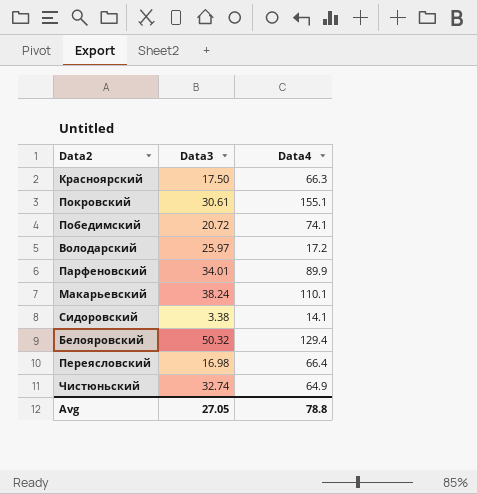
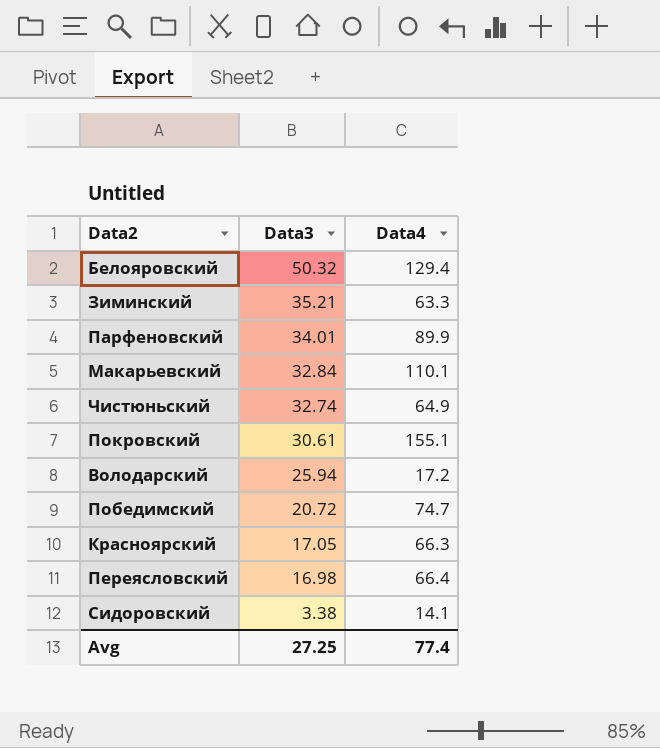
row order: none -> Data3 descending
row Зиминский: none -> 35.21 | 63.3
Макарьевский | Data3: 38.24 -> 32.84
Володарский | Data3: 25.97 -> 25.94
Победимский | Data4: 74.1 -> 74.7
Красноярский | Data3: 17.50 -> 17.05
Avg | Data3: 27.05 -> 27.25
Avg | Data4: 78.8 -> 77.4

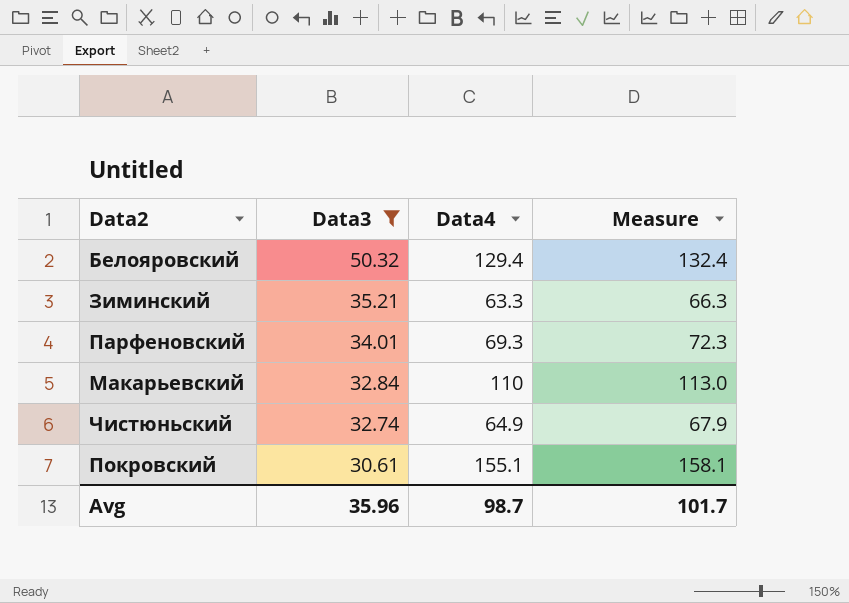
filter: none -> Data3 >= 30.61
column Measure | formula: none -> [Data4] + 3
Парфеновский | Data4: 89.9 -> 69.3
Макарьевский | Data4: 110.1 -> 110
Avg | Data3: 27.25 -> 35.96
Avg | Data4: 77.4 -> 98.7

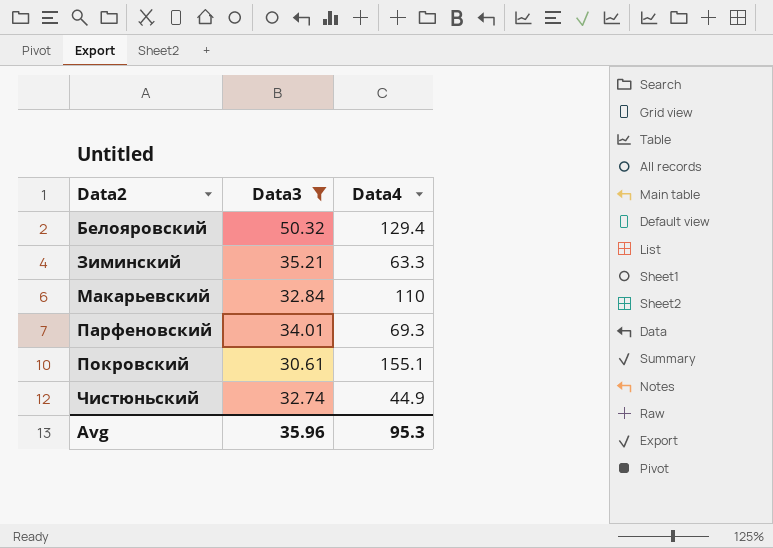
row order: Data3 descending -> Data2 ascending
column Measure | formula: [Data4] + 3 -> none
Чистюньский | Data4: 64.9 -> 44.9
Avg | Data4: 98.7 -> 95.3

